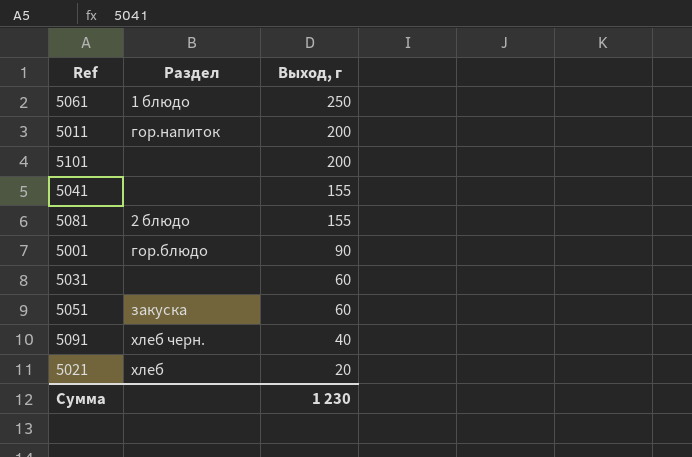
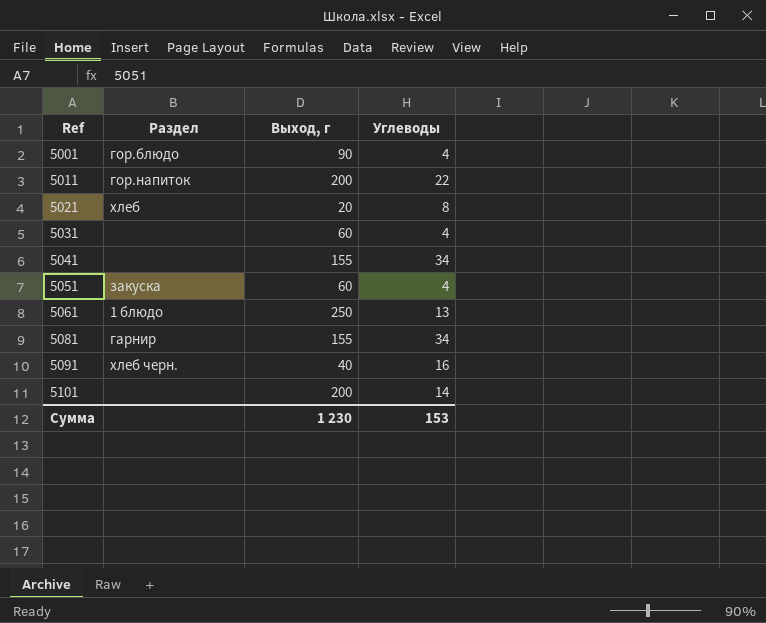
row order: Выход, г descending -> Ref ascending
column Углеводы | position: none -> 4
5081 | Раздел: 2 блюдо -> гарнир

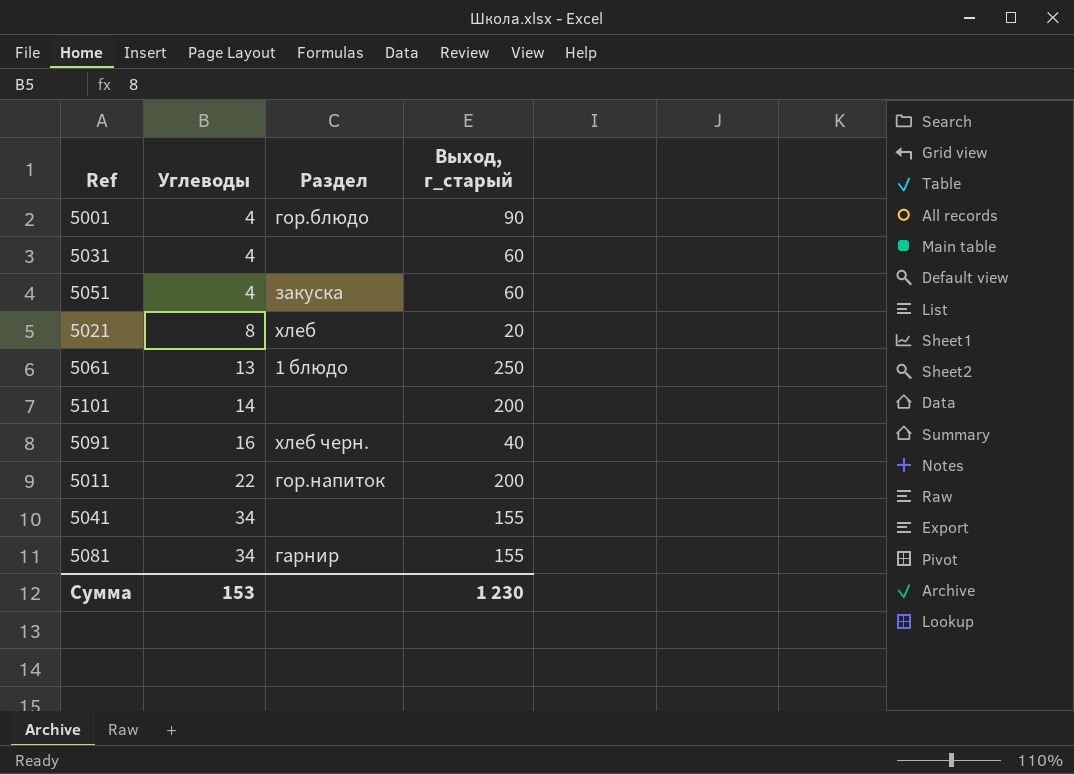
row order: Ref ascending -> Углеводы ascending
column Углеводы | position: 4 -> 2
column name: Выход, г -> Выход, г_старый

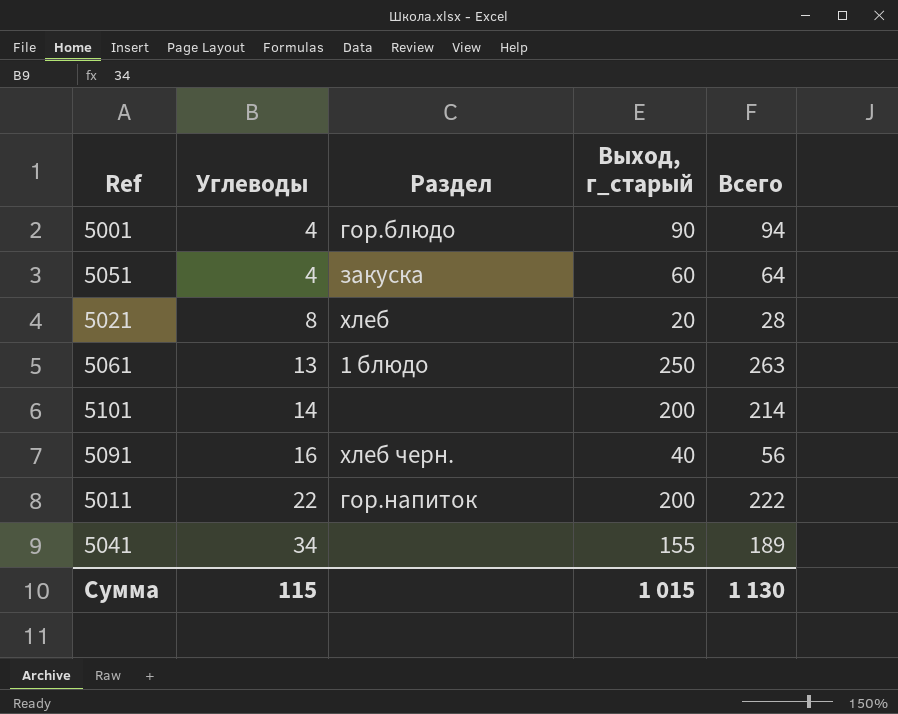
column Всего | formula: none -> [Углеводы] + [Выход, г_старый]
row 5031: 4 | none | 60 -> none
row 5081: 34 | гарнир | 155 -> none
Сумма | Углеводы: 153 -> 115
Сумма | Выход, г_старый: 1 230 -> 1 015

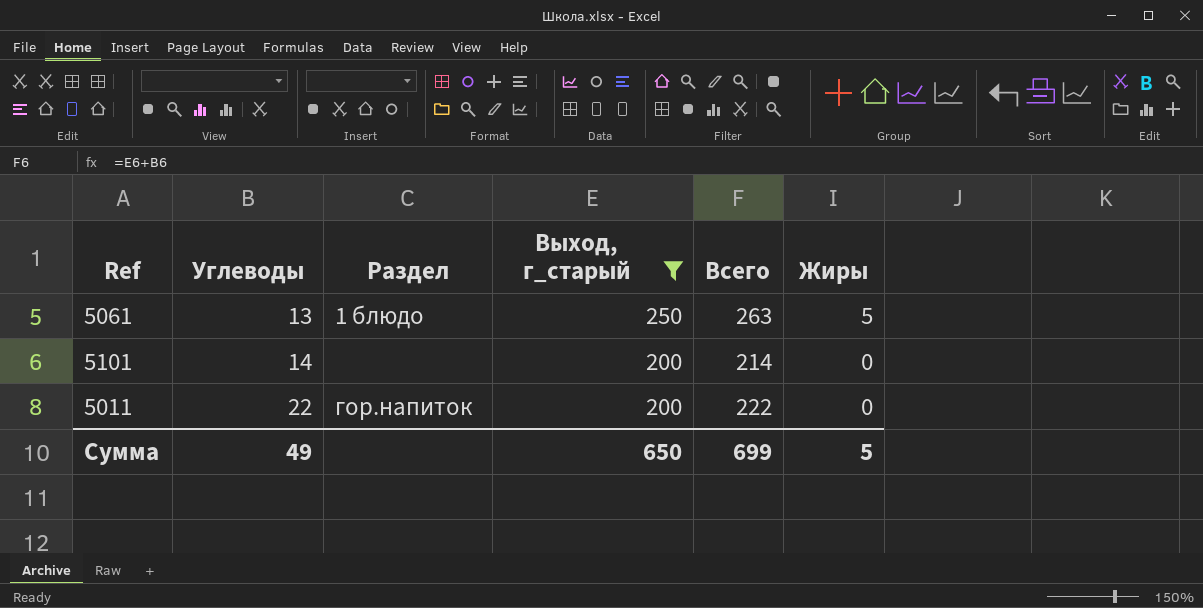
filter: none -> Выход, г_старый >= 200
column Жиры | position: none -> 6
Сумма | Углеводы: 115 -> 49
Сумма | Выход, г_старый: 1 015 -> 650
Сумма | Всего: 1 130 -> 699

